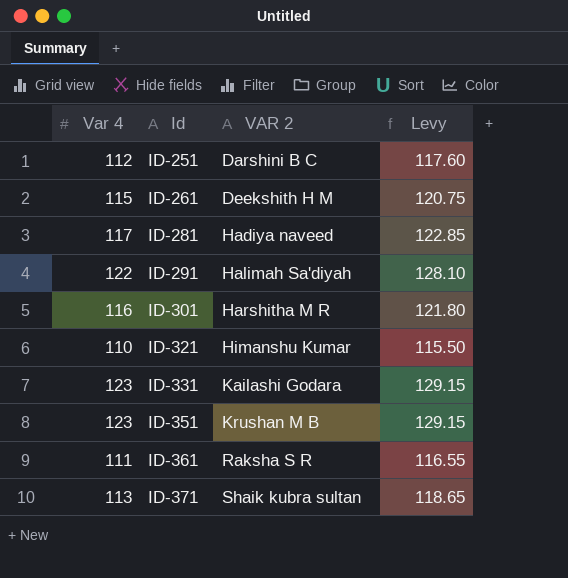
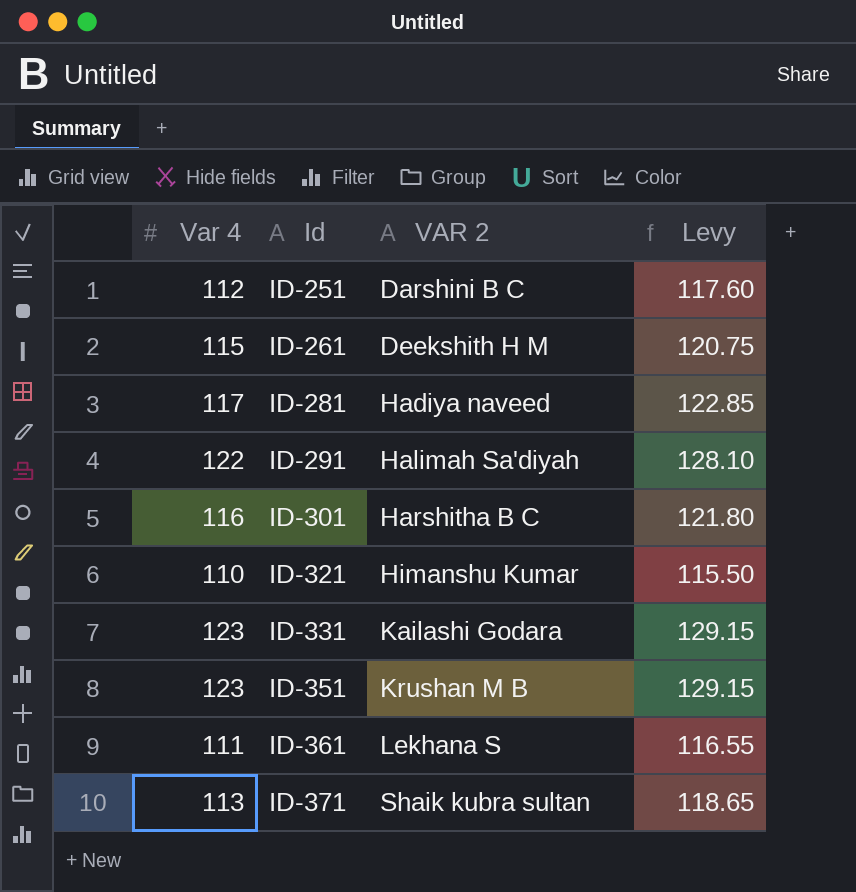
ID-301 | VAR 2: Harshitha M R -> Harshitha B C
ID-361 | VAR 2: Raksha S R -> Lekhana S

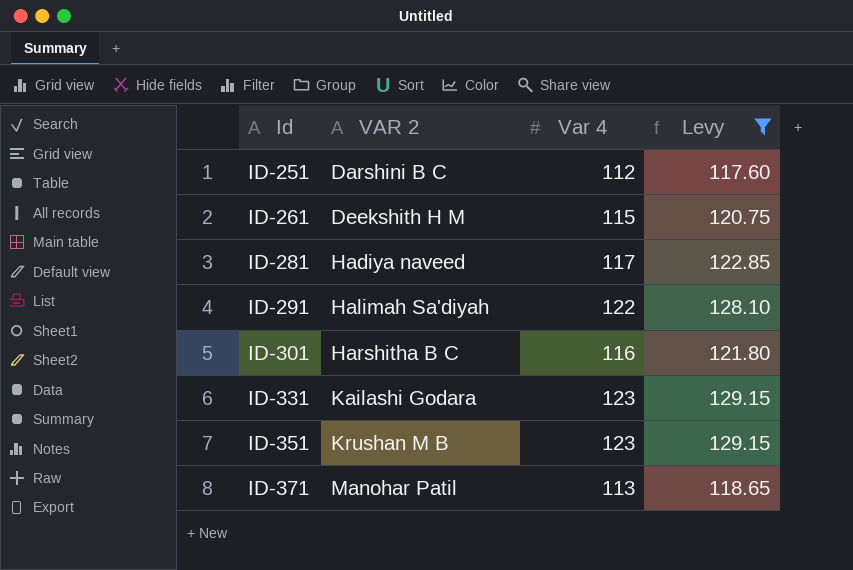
filter: none -> Levy >= 117.60
column Var 4 | position: 1 -> 3
ID-371 | VAR 2: Shaik kubra sultan -> Manohar Patil

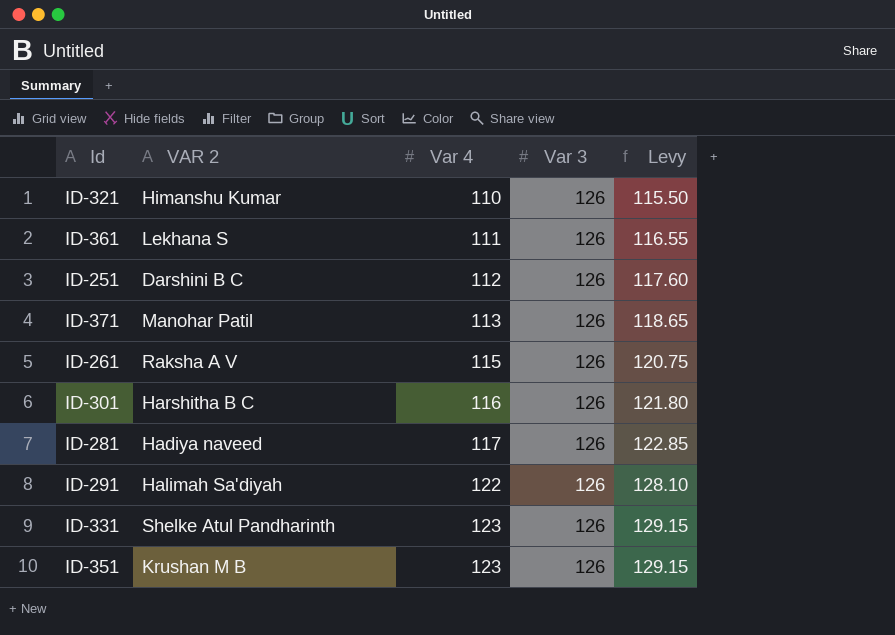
filter: Levy >= 117.60 -> none
row order: Id ascending -> Var 4 ascending
column Var 3 | position: none -> 4
ID-261 | VAR 2: Deekshith H M -> Raksha A V
ID-331 | VAR 2: Kailashi Godara -> Shelke Atul Pandharinth

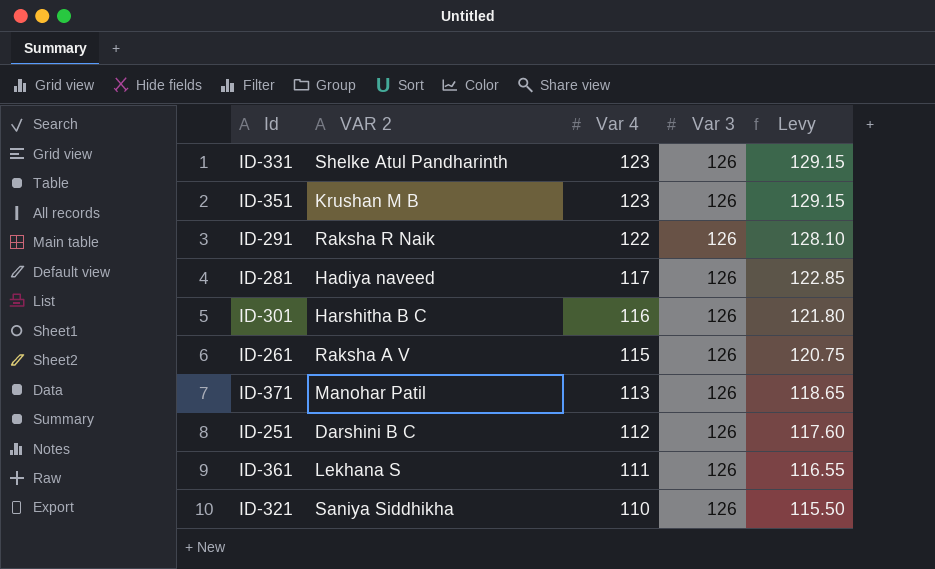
row order: Var 4 ascending -> Var 4 descending
ID-291 | VAR 2: Halimah Sa'diyah -> Raksha R Naik
ID-321 | VAR 2: Himanshu Kumar -> Saniya Siddhikha

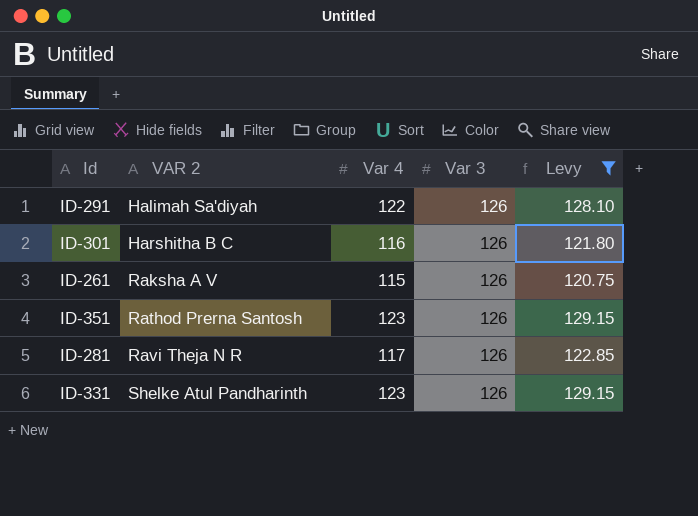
filter: none -> Levy >= 120.75
row order: Var 4 descending -> VAR 2 ascending
ID-291 | VAR 2: Raksha R Naik -> Halimah Sa'diyah
ID-351 | VAR 2: Krushan M B -> Rathod Prerna Santosh
ID-281 | VAR 2: Hadiya naveed -> Ravi Theja N R

